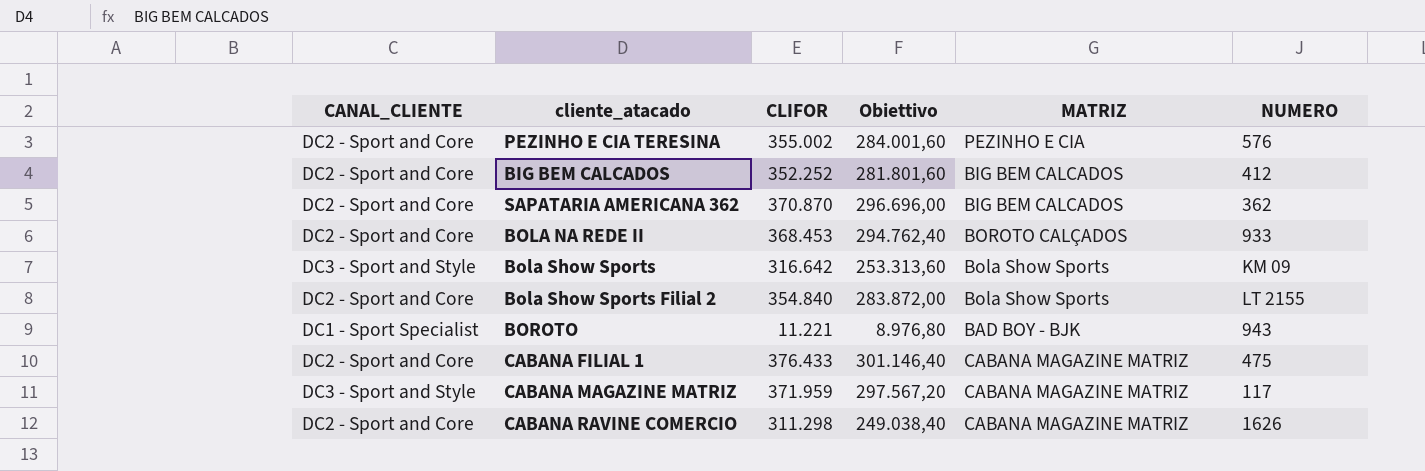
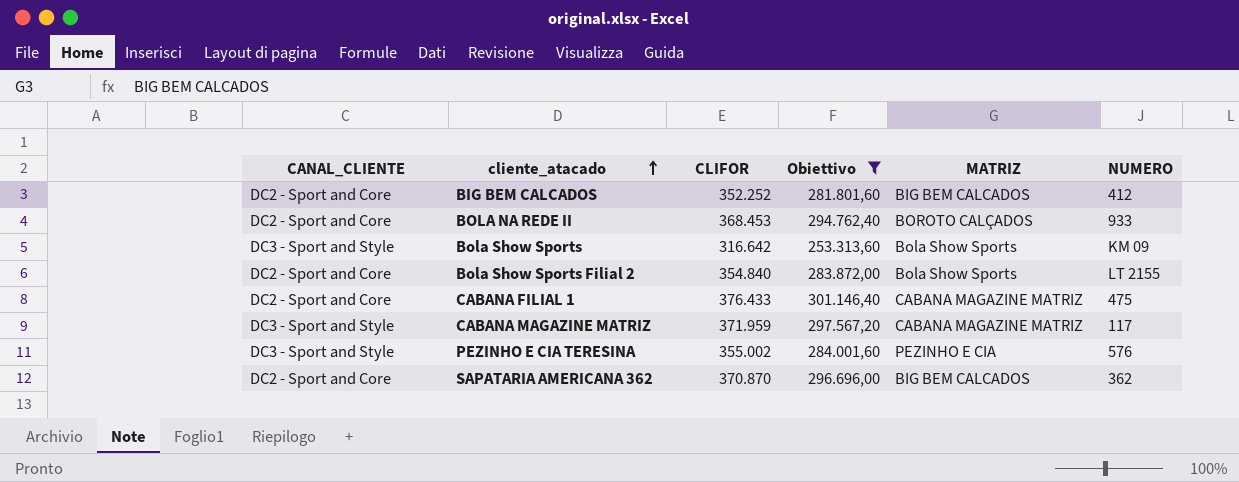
filter: none -> Obiettivo >= 253.313,60
row order: none -> cliente_atacado ascending
PEZINHO E CIA TERESINA | CANAL_CLIENTE: DC2 - Sport and Core -> DC3 - Sport and Style

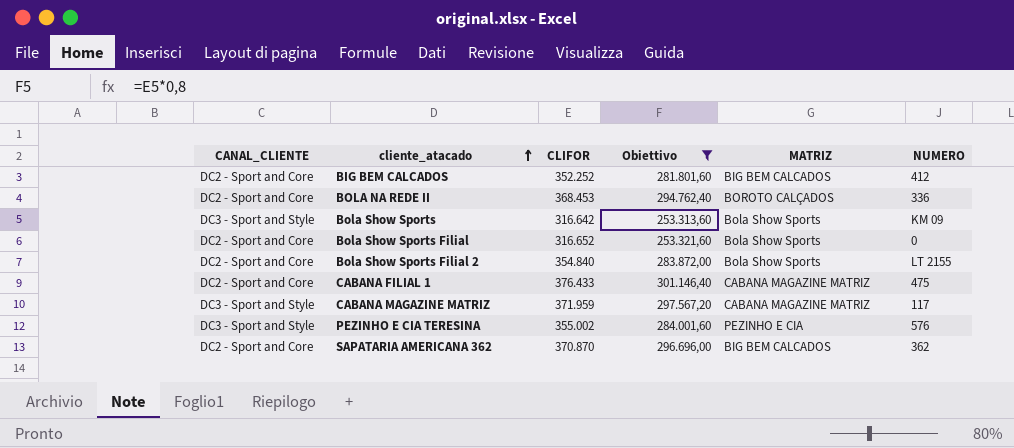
BOLA NA REDE II | NUMERO: 933 -> 336
row Bola Show Sports Filial: none -> DC2 - Sport and Core | 316.652 | 253.321,60 | Bola Show Sports | 0

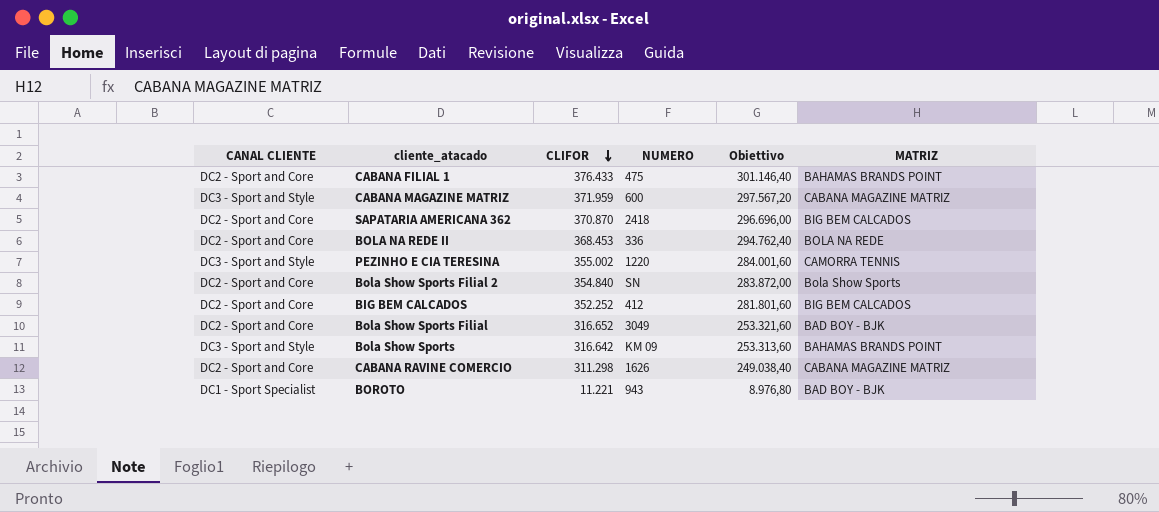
filter: Obiettivo >= 253.313,60 -> none
row order: cliente_atacado ascending -> CLIFOR descending
column name: CANAL_CLIENTE -> CANAL CLIENTE
column NUMERO | position: 6 -> 4
CABANA FILIAL 1 | MATRIZ: CABANA MAGAZINE MATRIZ -> BAHAMAS BRANDS POINT
CABANA MAGAZINE MATRIZ | NUMERO: 117 -> 600
SAPATARIA AMERICANA 362 | NUMERO: 362 -> 2418
BOLA NA REDE II | MATRIZ: BOROTO CALÇADOS -> BOLA NA REDE
PEZINHO E CIA TERESINA | NUMERO: 576 -> 1220
PEZINHO E CIA TERESINA | MATRIZ: PEZINHO E CIA -> CAMORRA TENNIS
Bola Show Sports Filial 2 | NUMERO: LT 2155 -> SN
Bola Show Sports Filial | NUMERO: 0 -> 3049
Bola Show Sports Filial | MATRIZ: Bola Show Sports -> BAD BOY - BJK
Bola Show Sports | MATRIZ: Bola Show Sports -> BAHAMAS BRANDS POINT

